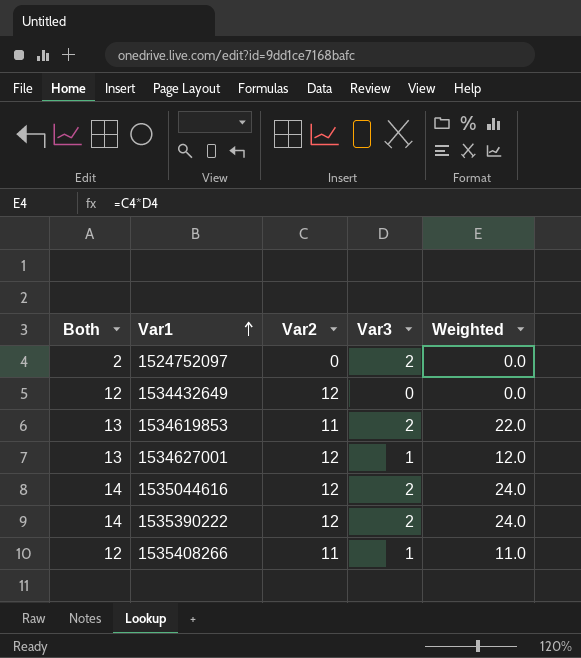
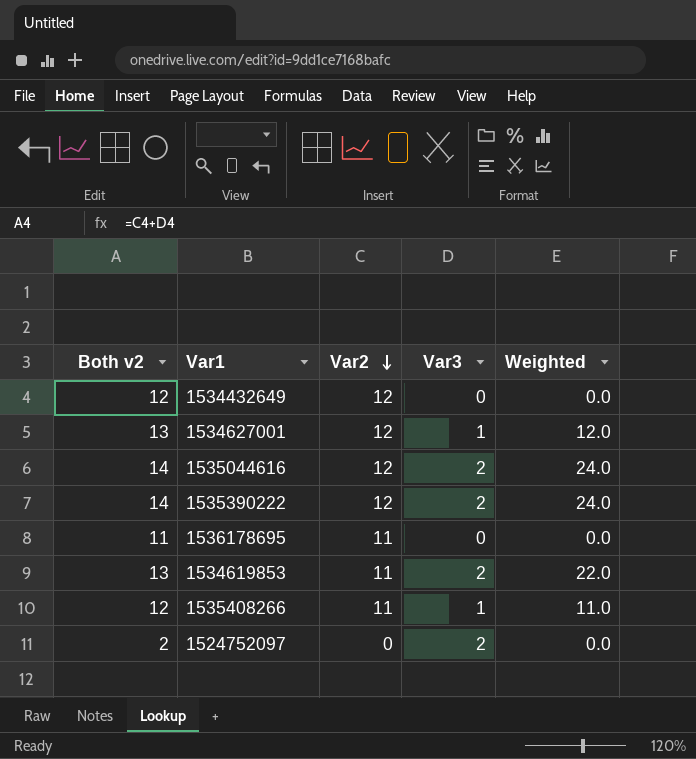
row order: Var1 ascending -> Var2 descending
column name: Both -> Both v2
row 1536178695: none -> 11 | 11 | 0 | 0.0

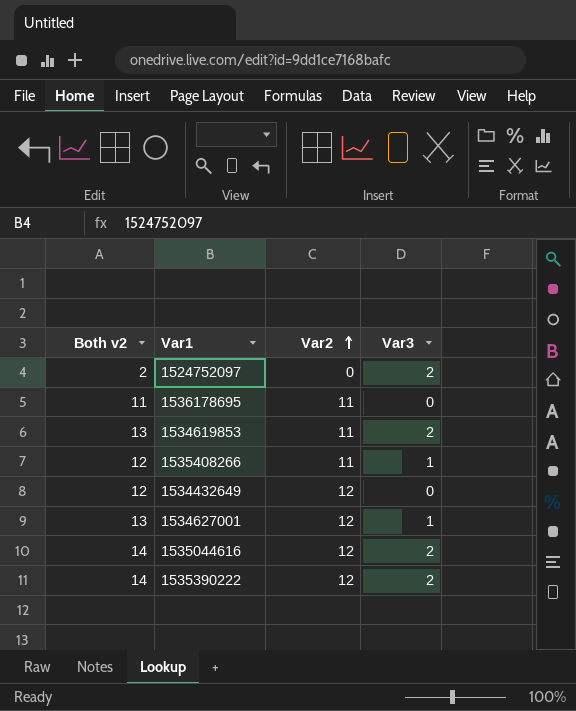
row order: Var2 descending -> Var2 ascending
column Weighted | formula: [Var2] * [Var3] -> none

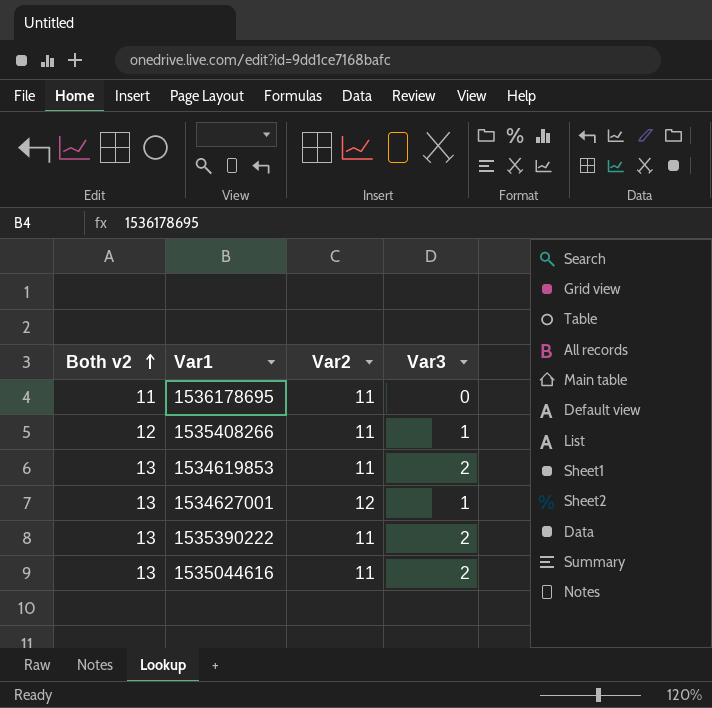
row order: Var2 ascending -> Both v2 ascending
row 1524752097: 2 | 0 | 2 -> none
row 1534432649: 12 | 12 | 0 -> none
1535390222 | Both v2: 14 -> 13
1535390222 | Var2: 12 -> 11
1535044616 | Both v2: 14 -> 13
1535044616 | Var2: 12 -> 11

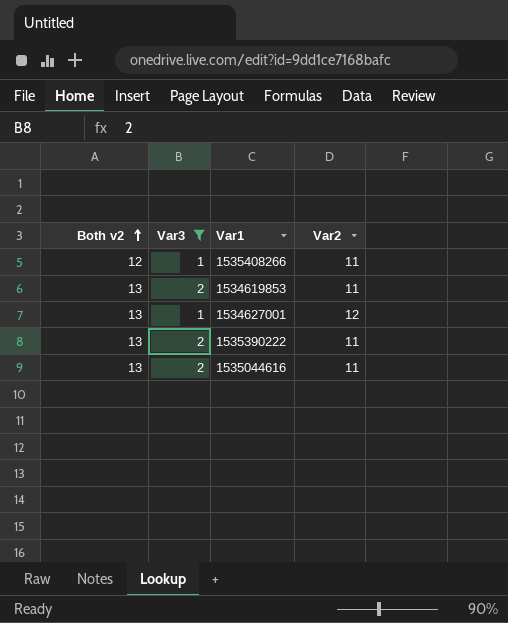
filter: none -> Var3 != 0
column Var3 | position: 4 -> 2

